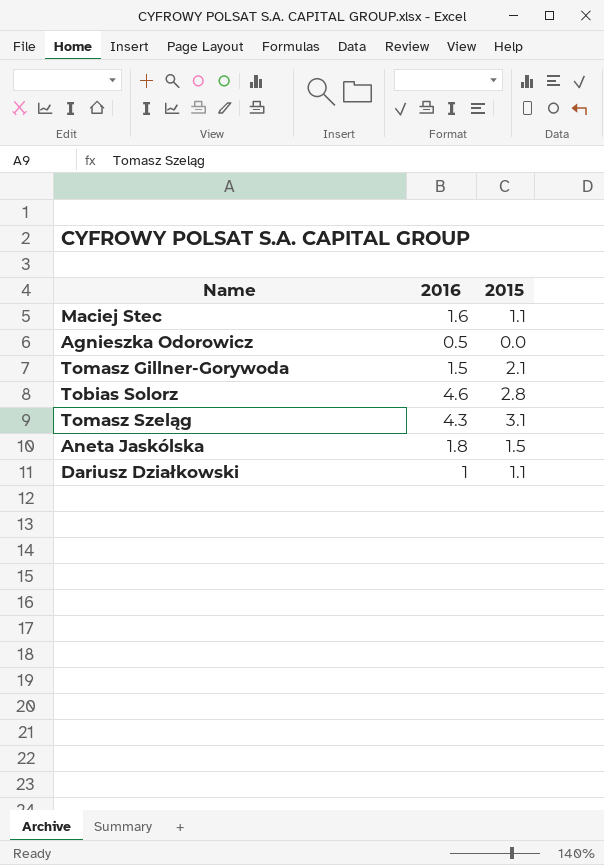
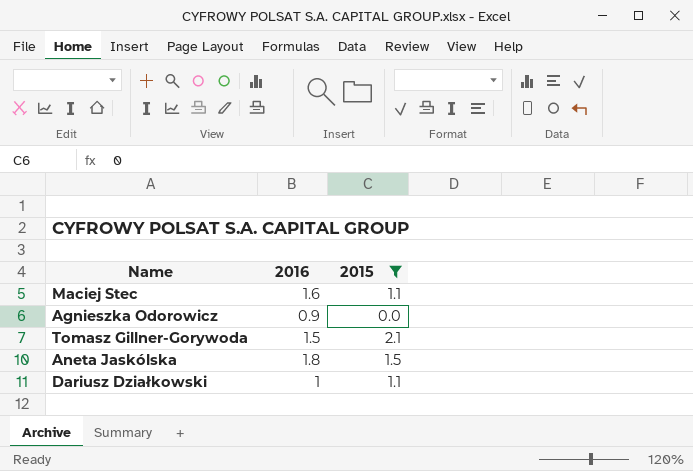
filter: none -> 2015 <= 2.1
Agnieszka Odorowicz | 2016: 0.5 -> 0.9

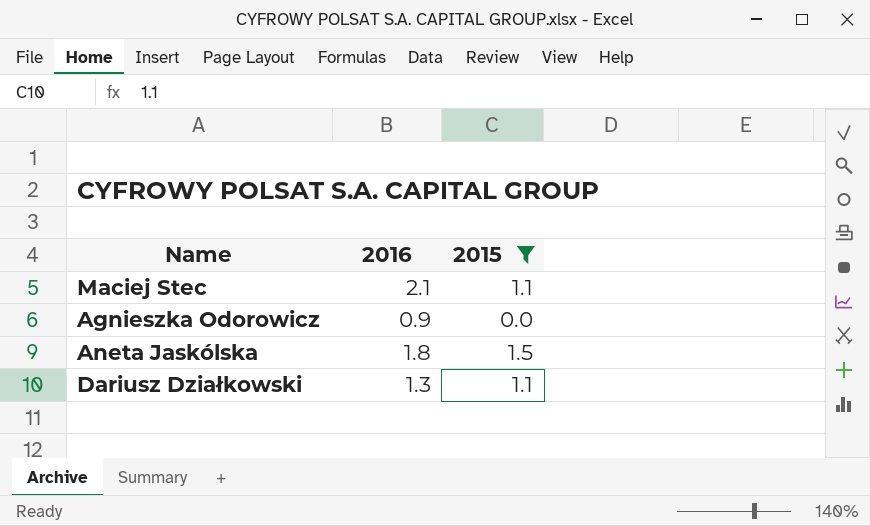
row Tomasz Gillner-Gorywoda: 1.5 | 2.1 -> none
Maciej Stec | 2016: 1.6 -> 2.1
Dariusz Działkowski | 2016: 1 -> 1.3

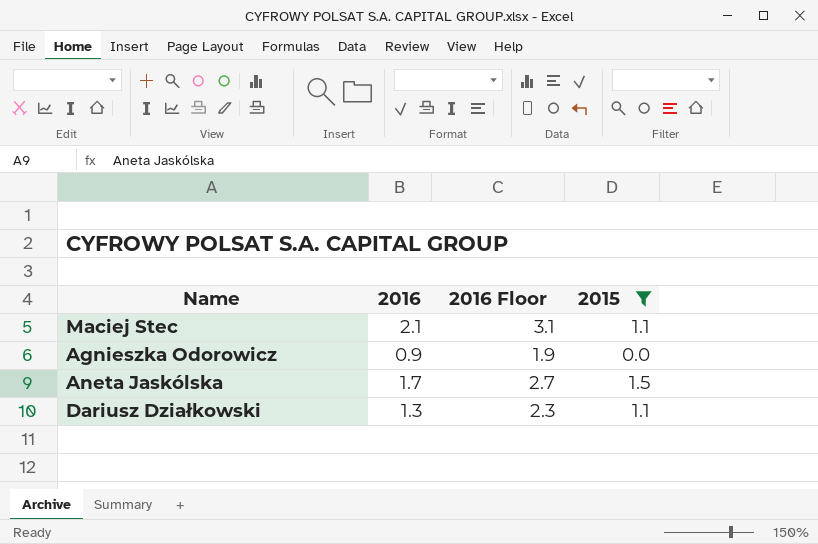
column 2016 Floor | formula: none -> [2016] + 1
Aneta Jaskólska | 2016: 1.8 -> 1.7

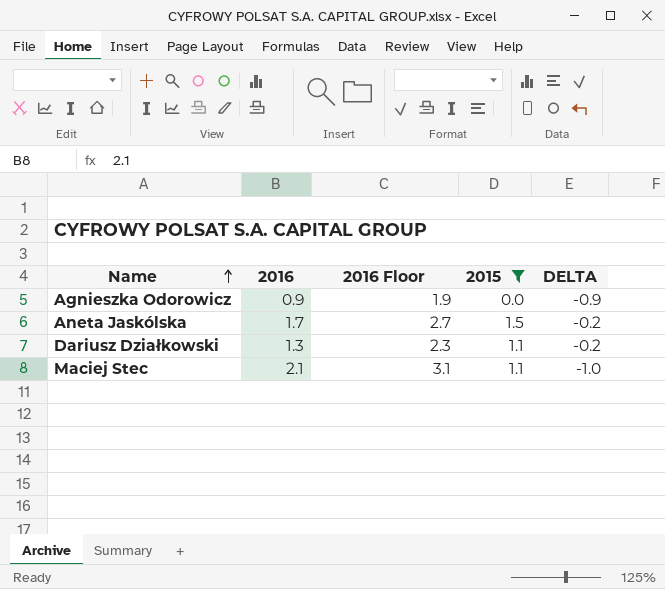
row order: none -> Name ascending
column DELTA | formula: none -> [2015] - [2016]

